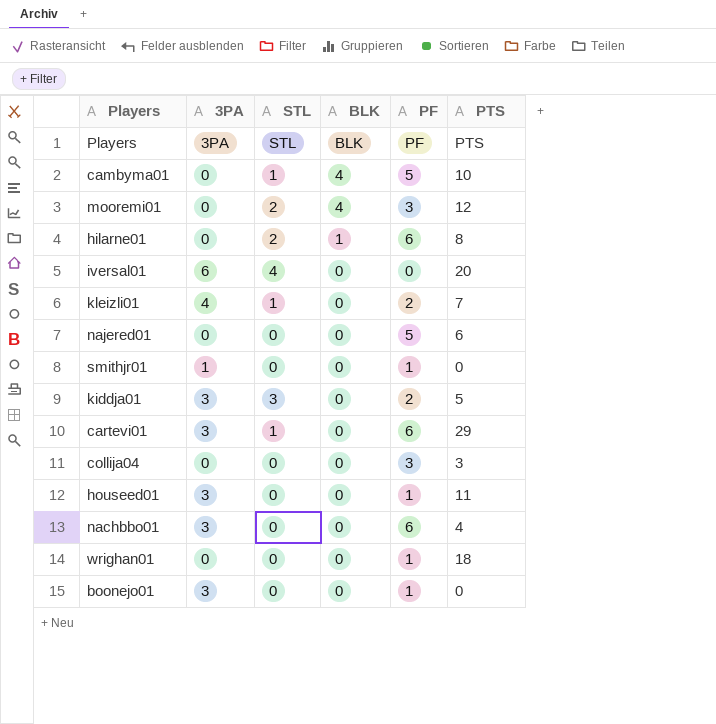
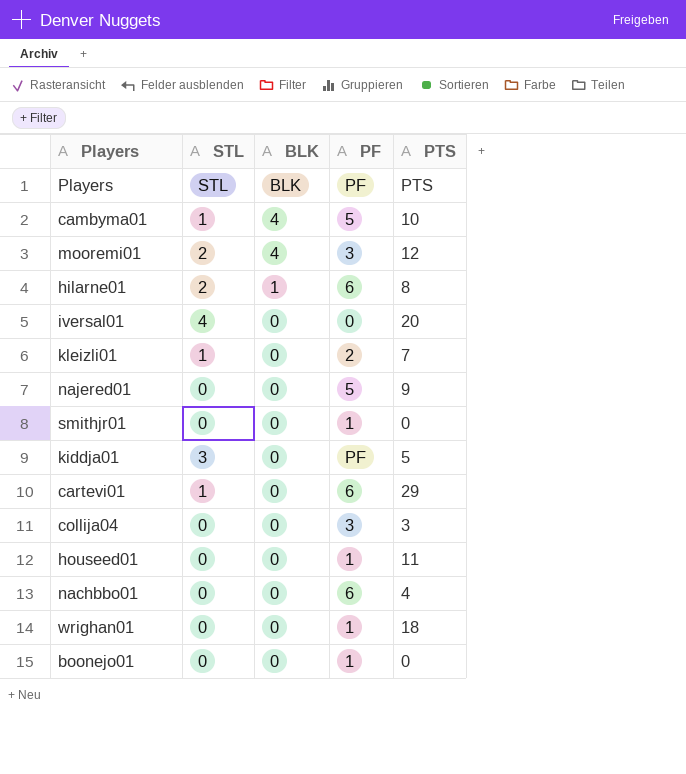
column 3PA | position: 2 -> none
najered01 | PTS: 6 -> 9
kiddja01 | PF: 2 -> PF

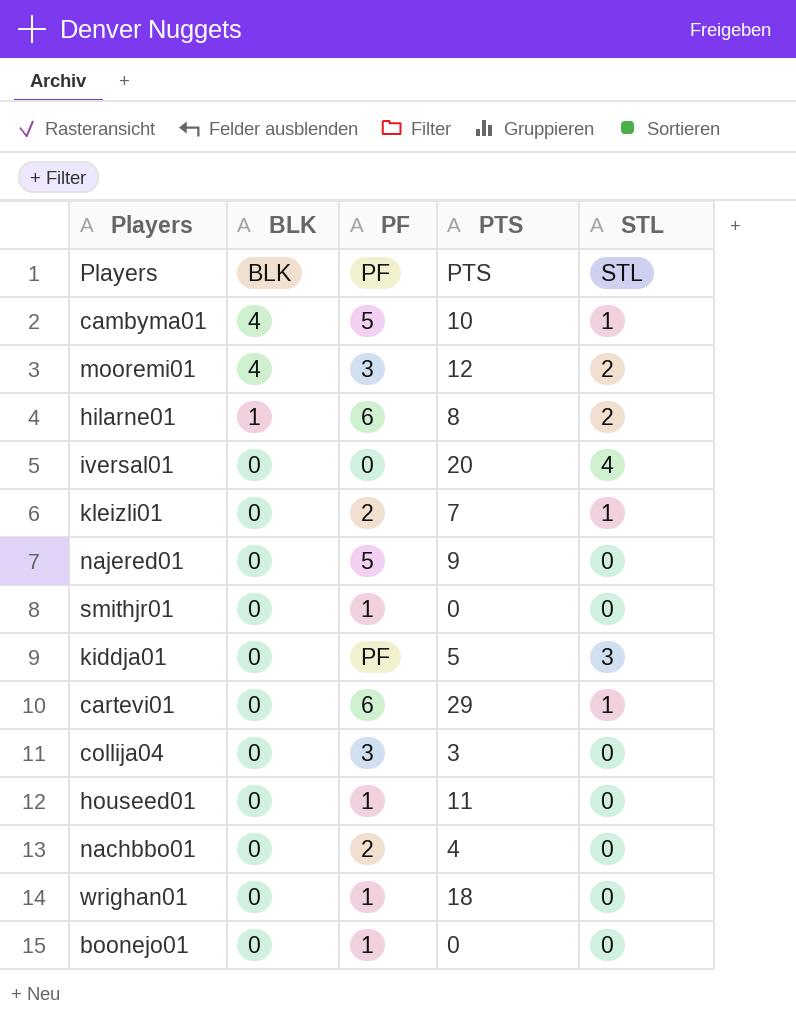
column STL | position: 2 -> 5
nachbbo01 | PF: 6 -> 2

